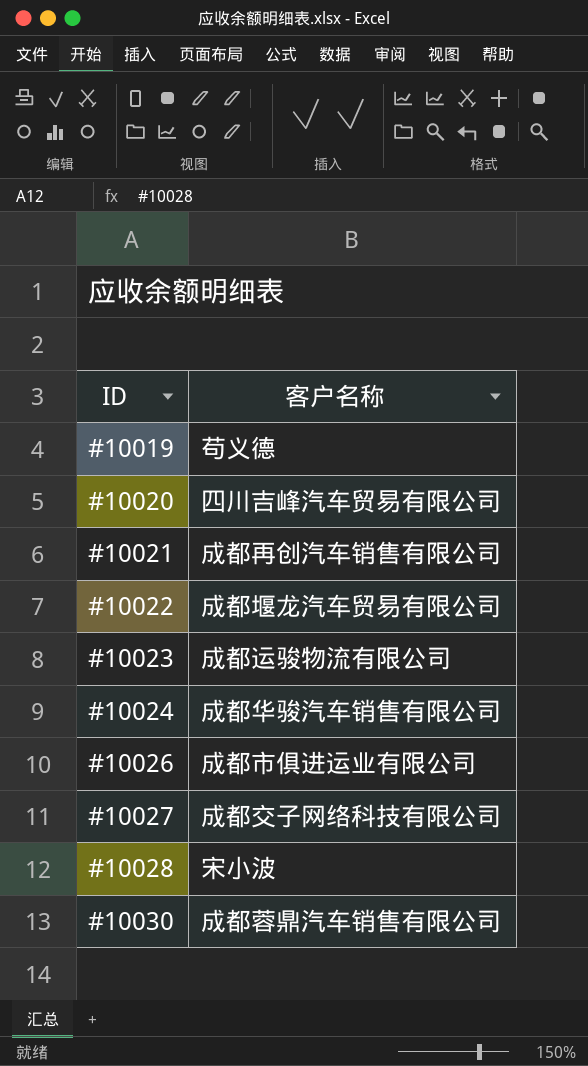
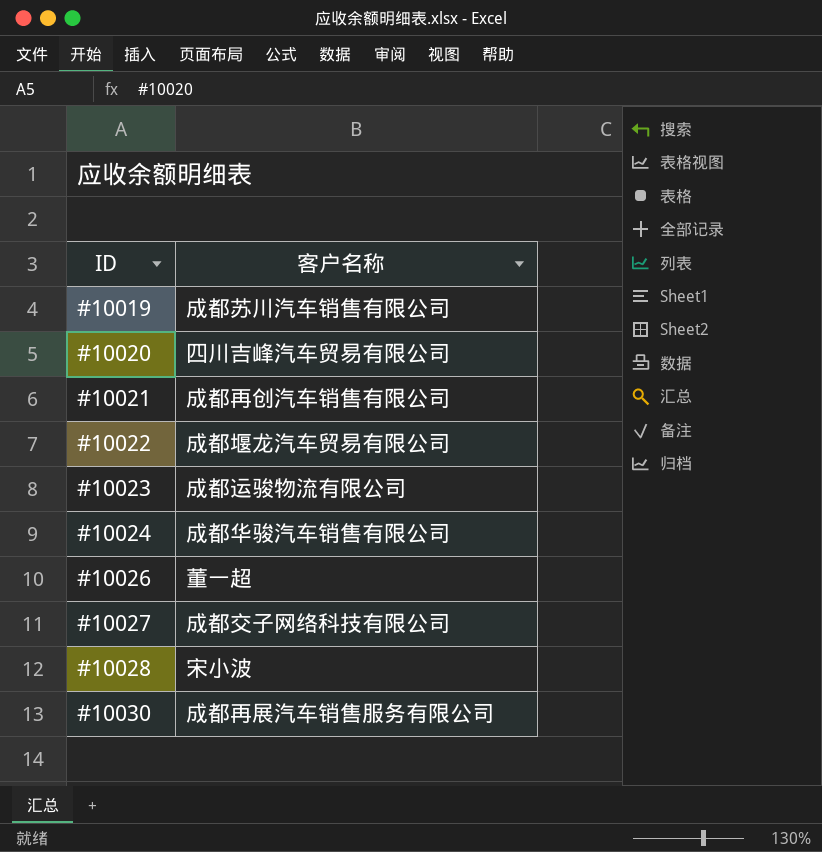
#10019 | 客户名称: 苟义德 -> 成都苏川汽车销售有限公司
#10026 | 客户名称: 成都市俱进运业有限公司 -> 董一超
#10030 | 客户名称: 成都蓉鼎汽车销售有限公司 -> 成都再展汽车销售服务有限公司

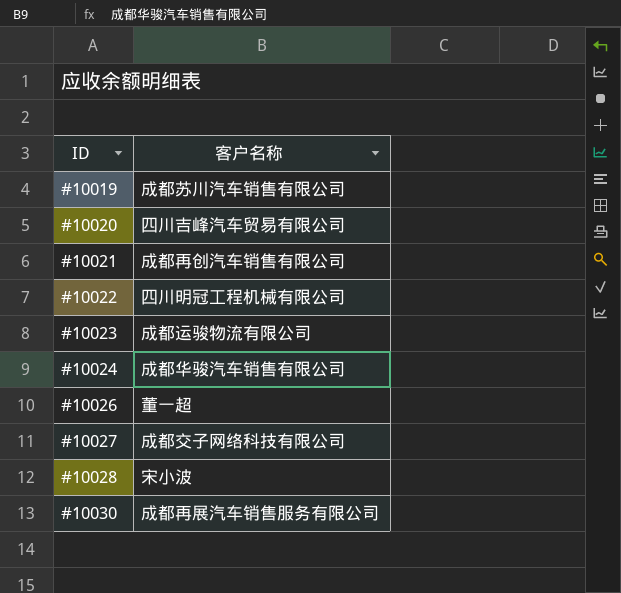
#10022 | 客户名称: 成都堰龙汽车贸易有限公司 -> 四川明冠工程机械有限公司

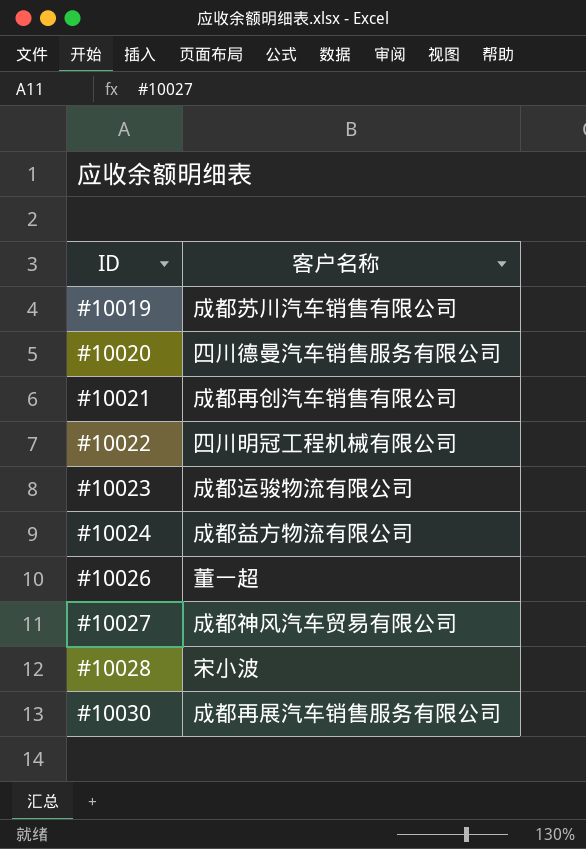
#10020 | 客户名称: 四川吉峰汽车贸易有限公司 -> 四川德曼汽车销售服务有限公司
#10024 | 客户名称: 成都华骏汽车销售有限公司 -> 成都益方物流有限公司
#10027 | 客户名称: 成都交子网络科技有限公司 -> 成都神风汽车贸易有限公司

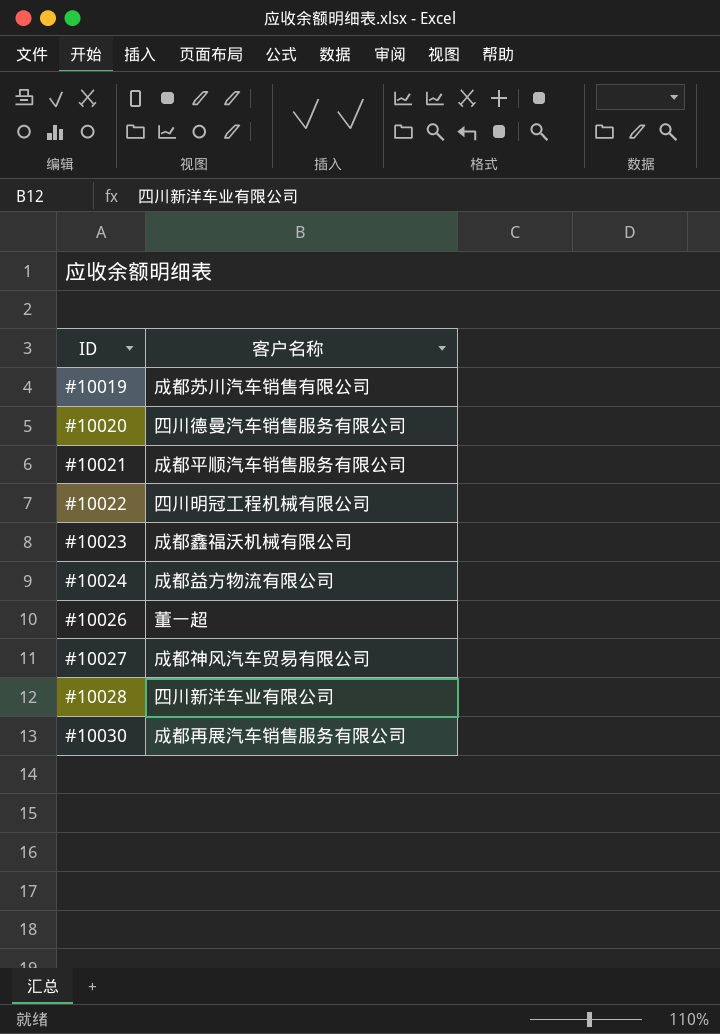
#10021 | 客户名称: 成都再创汽车销售有限公司 -> 成都平顺汽车销售服务有限公司
#10023 | 客户名称: 成都运骏物流有限公司 -> 成都鑫福沃机械有限公司
#10028 | 客户名称: 宋小波 -> 四川新洋车业有限公司

